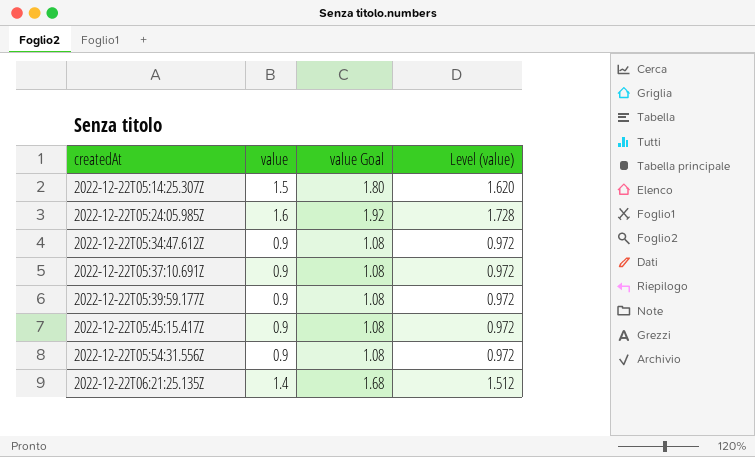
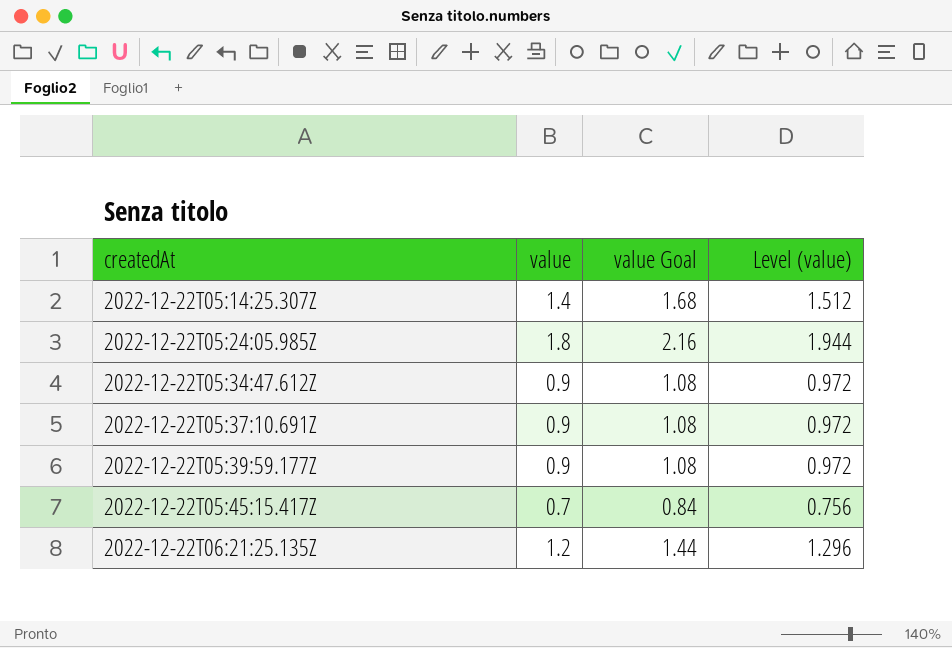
row 2022-12-22T05:54:31.556Z: 0.9 | 1.08 | 0.972 -> none
2022-12-22T05:14:25.307Z | value: 1.5 -> 1.4
2022-12-22T05:14:25.307Z | value Goal: 1.80 -> 1.68
2022-12-22T05:14:25.307Z | Level (value): 1.620 -> 1.512
2022-12-22T05:24:05.985Z | value: 1.6 -> 1.8
2022-12-22T05:24:05.985Z | value Goal: 1.92 -> 2.16
2022-12-22T05:24:05.985Z | Level (value): 1.728 -> 1.944
2022-12-22T05:45:15.417Z | value: 0.9 -> 0.7
2022-12-22T05:45:15.417Z | value Goal: 1.08 -> 0.84
2022-12-22T05:45:15.417Z | Level (value): 0.972 -> 0.756
2022-12-22T06:21:25.135Z | value: 1.4 -> 1.2
2022-12-22T06:21:25.135Z | value Goal: 1.68 -> 1.44
2022-12-22T06:21:25.135Z | Level (value): 1.512 -> 1.296

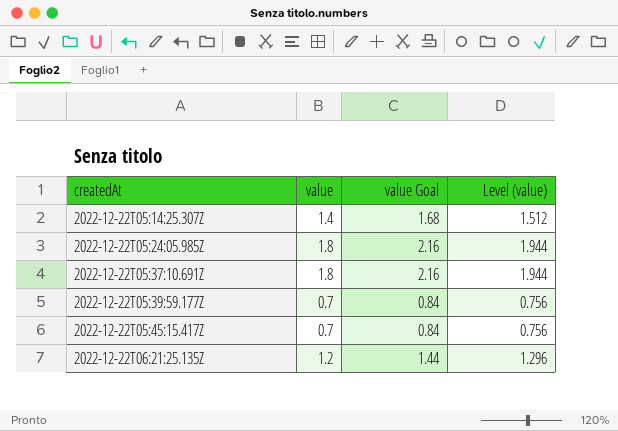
row 2022-12-22T05:34:47.612Z: 0.9 | 1.08 | 0.972 -> none
2022-12-22T05:37:10.691Z | value: 0.9 -> 1.8
2022-12-22T05:37:10.691Z | value Goal: 1.08 -> 2.16
2022-12-22T05:37:10.691Z | Level (value): 0.972 -> 1.944
2022-12-22T05:39:59.177Z | value: 0.9 -> 0.7
2022-12-22T05:39:59.177Z | value Goal: 1.08 -> 0.84
2022-12-22T05:39:59.177Z | Level (value): 0.972 -> 0.756

